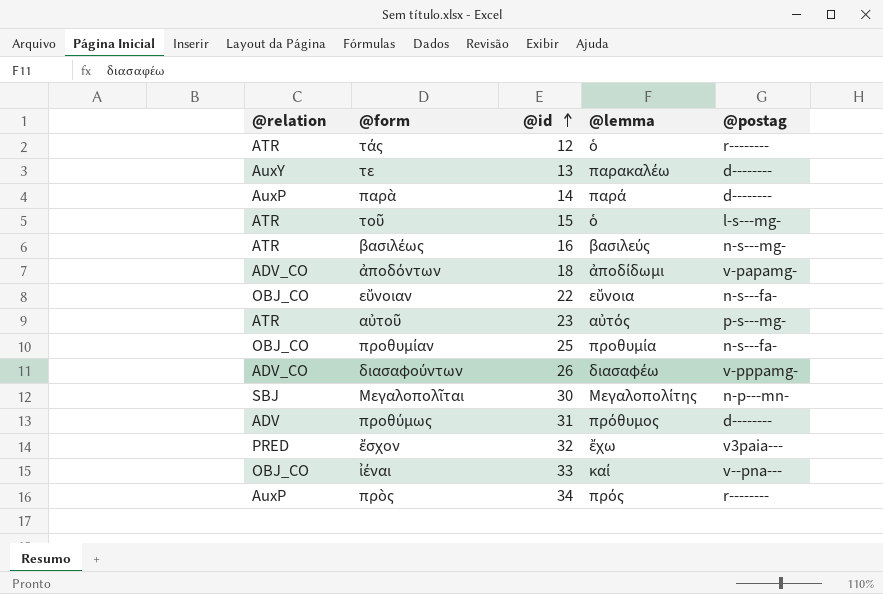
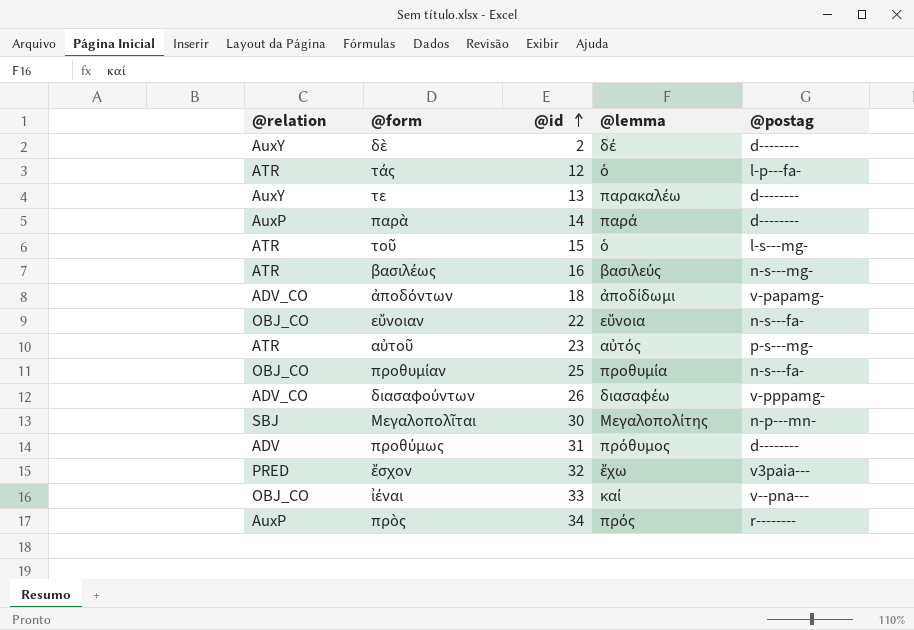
row δὲ: none -> AuxY | 2 | δέ | d--------
τάς | @postag: r-------- -> l-p---fa-

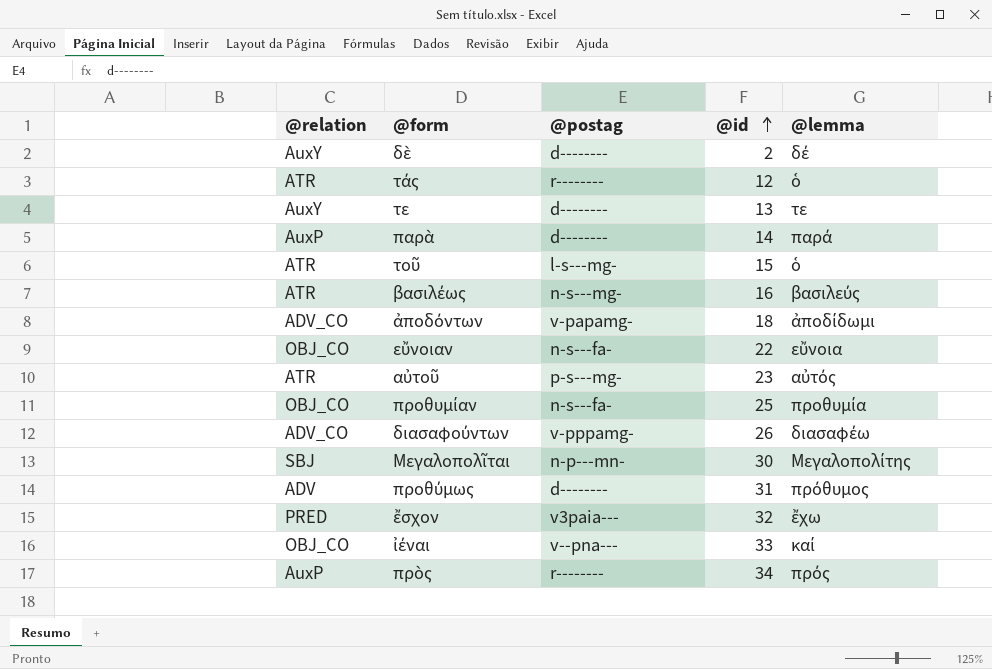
column @postag | position: 5 -> 3
τάς | @postag: l-p---fa- -> r--------
τε | @lemma: παρακαλέω -> τε

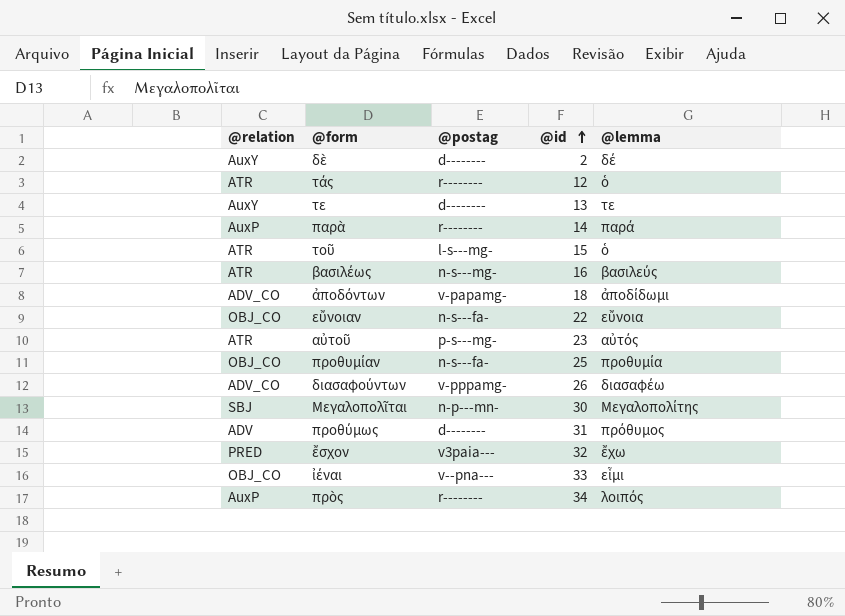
παρὰ | @postag: d-------- -> r--------
ἰέναι | @lemma: καί -> εἶμι
πρὸς | @lemma: πρός -> λοιπός

